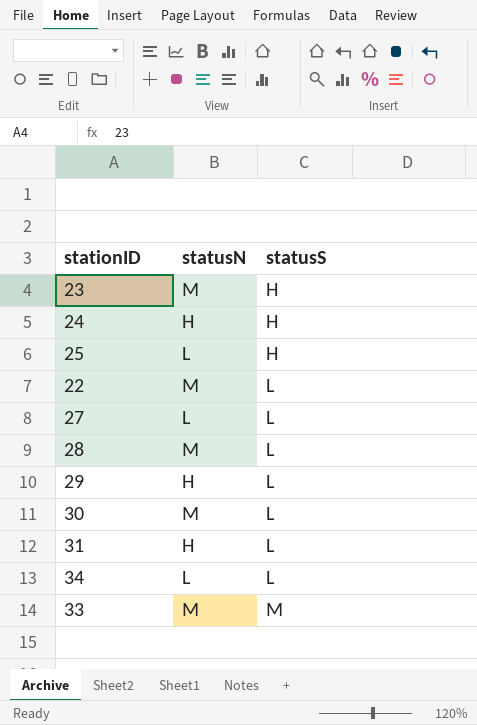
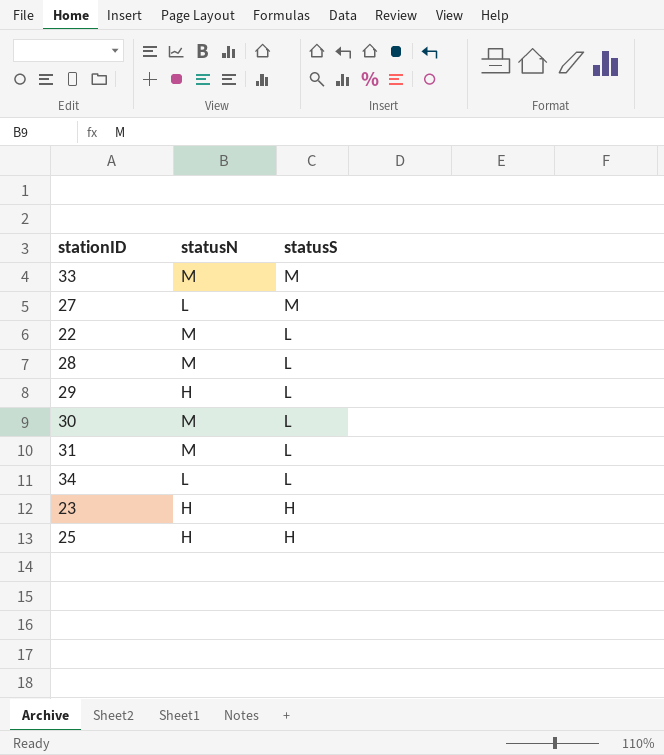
row order: statusS ascending -> statusS descending
row 24: H | H -> none
27 | statusS: L -> M
31 | statusN: H -> M
23 | statusN: M -> H
25 | statusN: L -> H

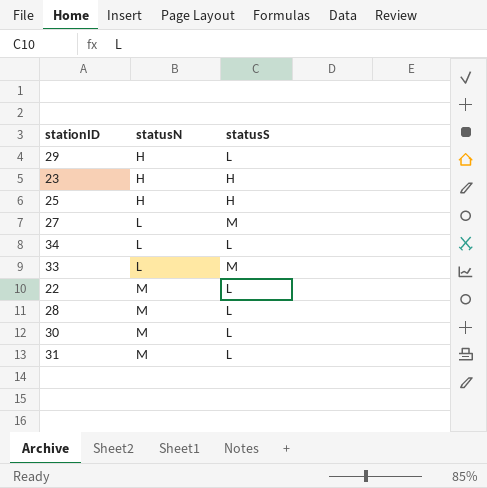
row order: statusS descending -> statusN ascending
33 | statusN: M -> L

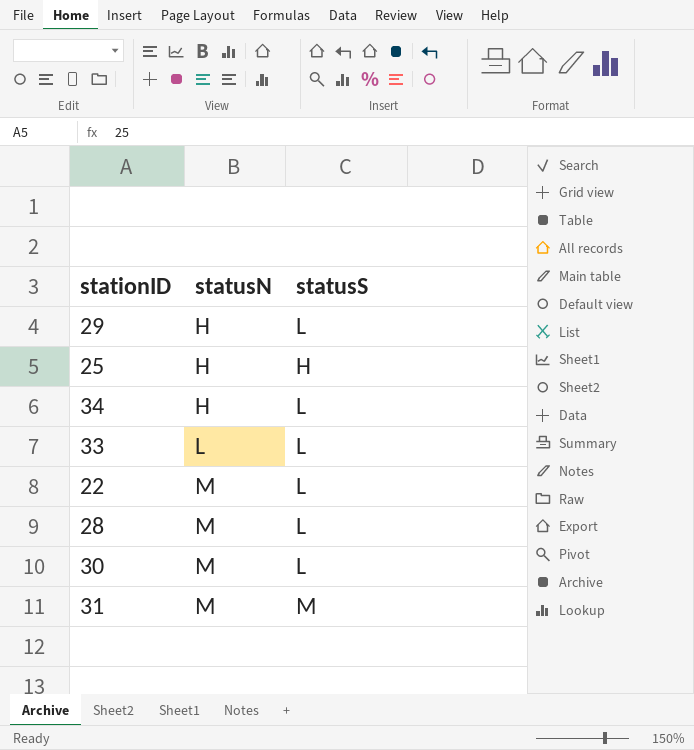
row 23: H | H -> none
row 27: L | M -> none
34 | statusN: L -> H
33 | statusS: M -> L
31 | statusS: L -> M

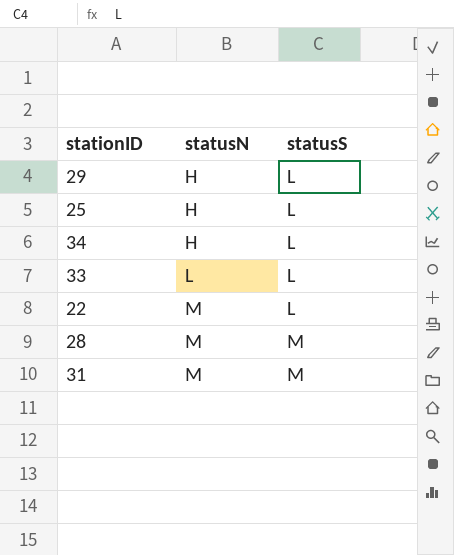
row 30: M | L -> none
25 | statusS: H -> L
28 | statusS: L -> M

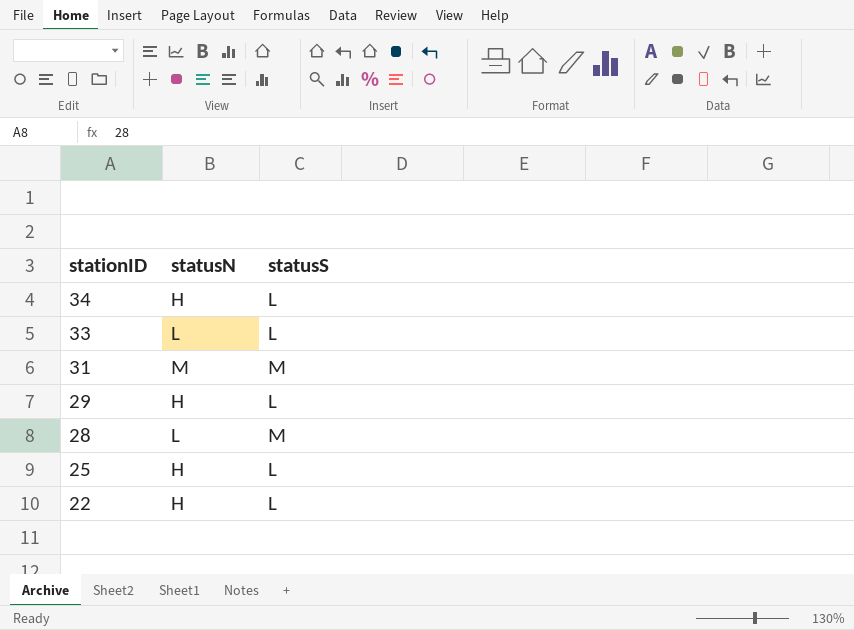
row order: statusN ascending -> stationID descending
28 | statusN: M -> L
22 | statusN: M -> H

